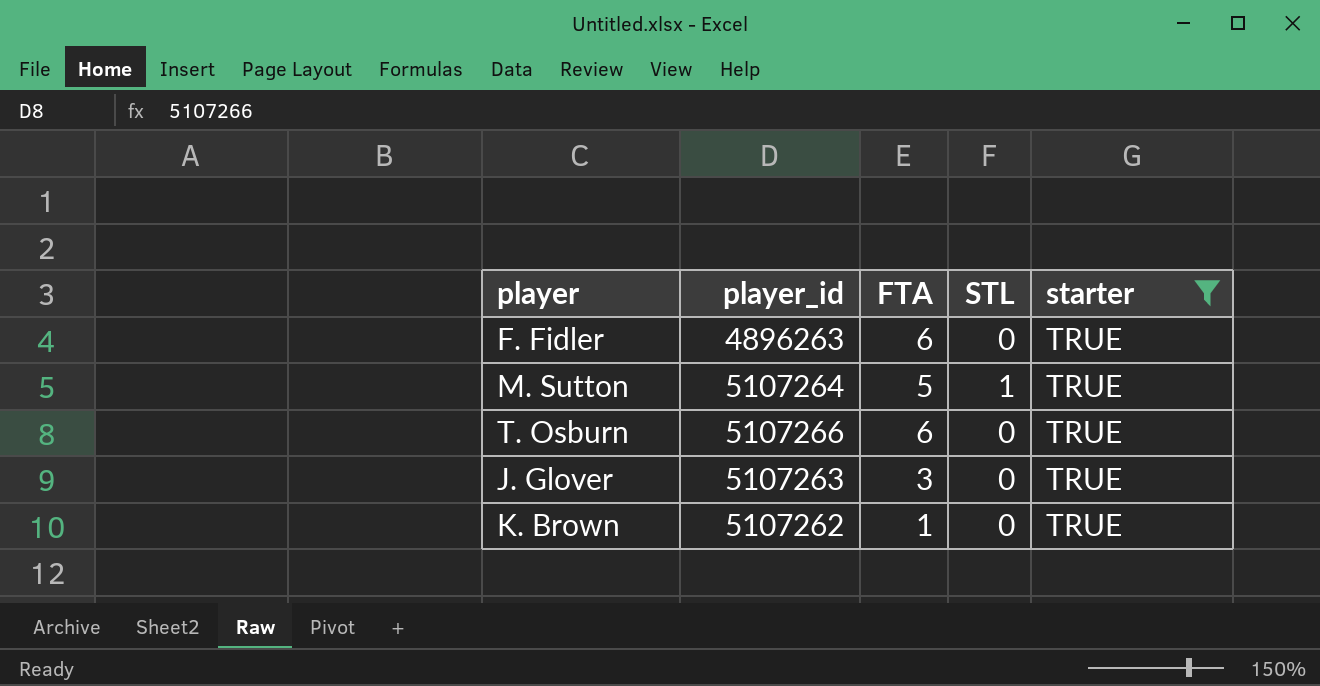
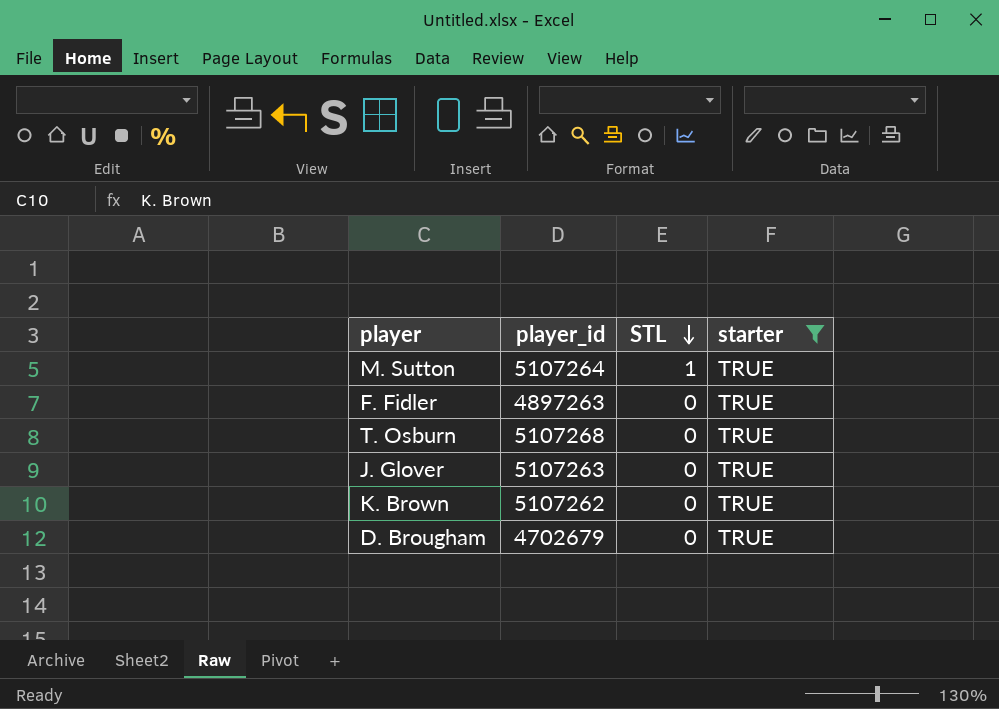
row order: none -> STL descending
column FTA | position: 3 -> none
F. Fidler | player_id: 4896263 -> 4897263
T. Osburn | player_id: 5107266 -> 5107268
row D. Brougham: none -> 4702679 | 0 | TRUE

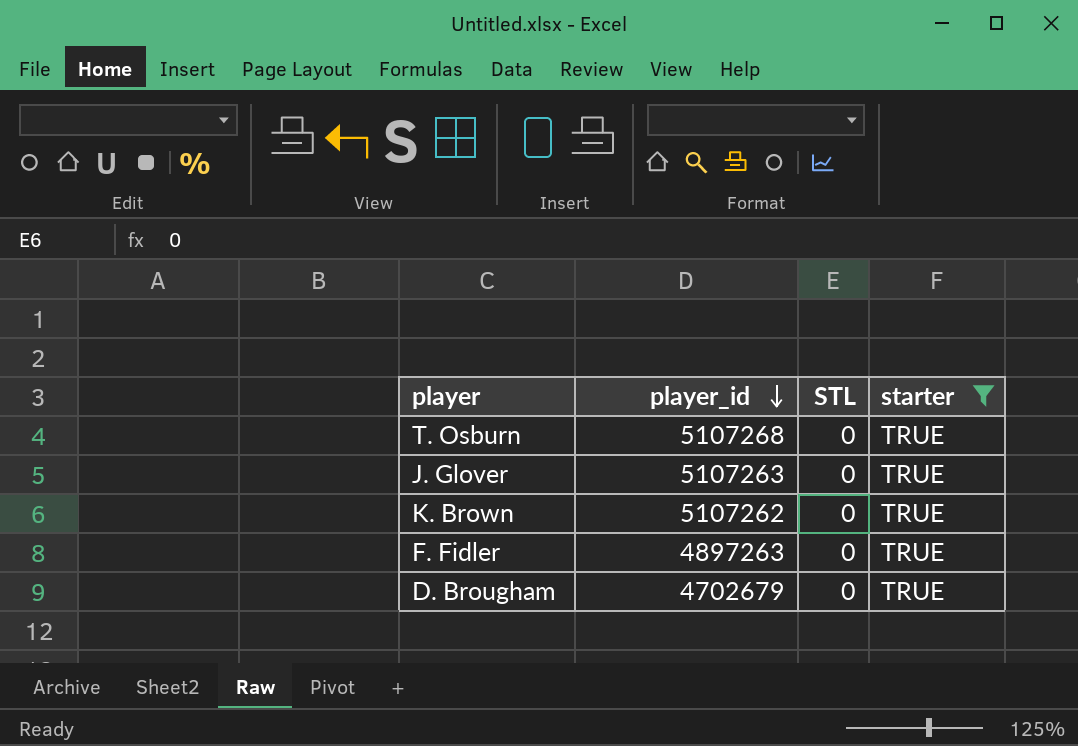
row order: STL descending -> player_id descending
row M. Sutton: 5107264 | 1 | TRUE -> none

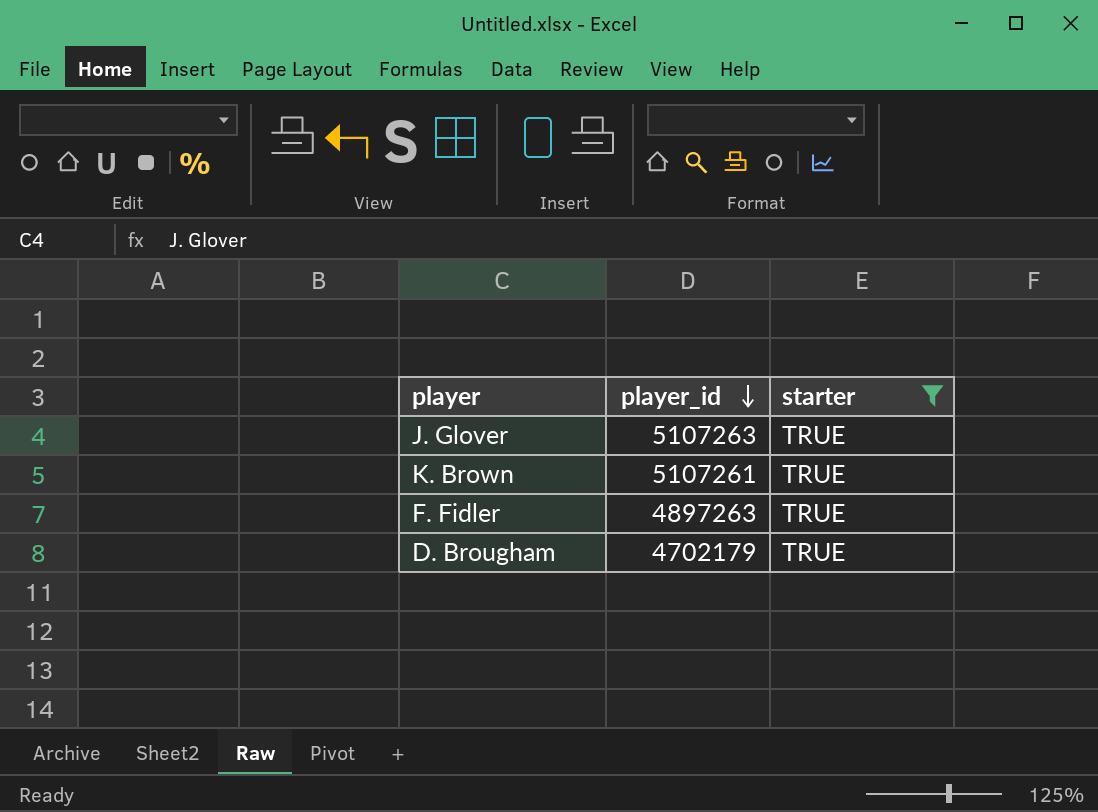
column STL | position: 3 -> none
row T. Osburn: 5107268 | 0 | TRUE -> none
K. Brown | player_id: 5107262 -> 5107261
D. Brougham | player_id: 4702679 -> 4702179

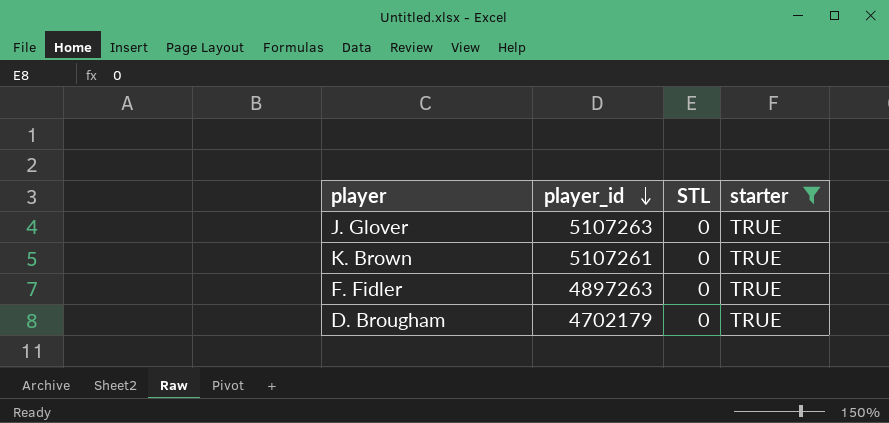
column STL | position: none -> 3

